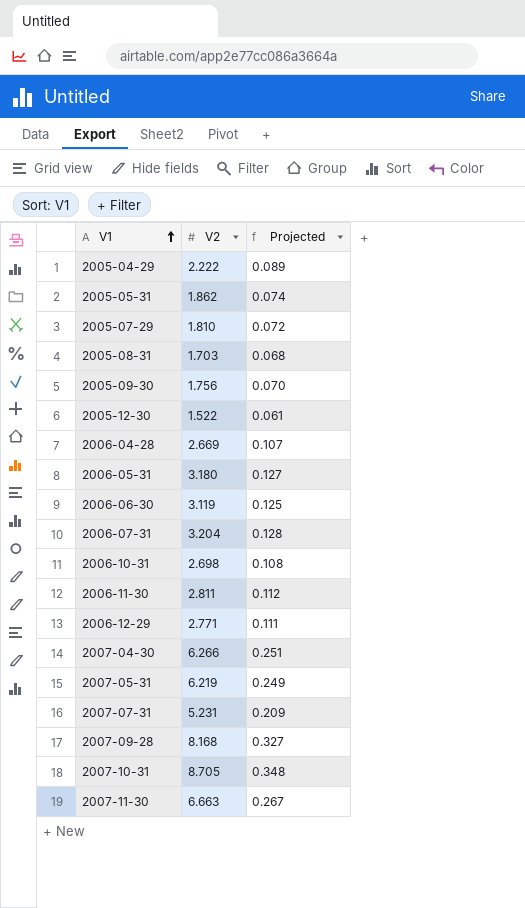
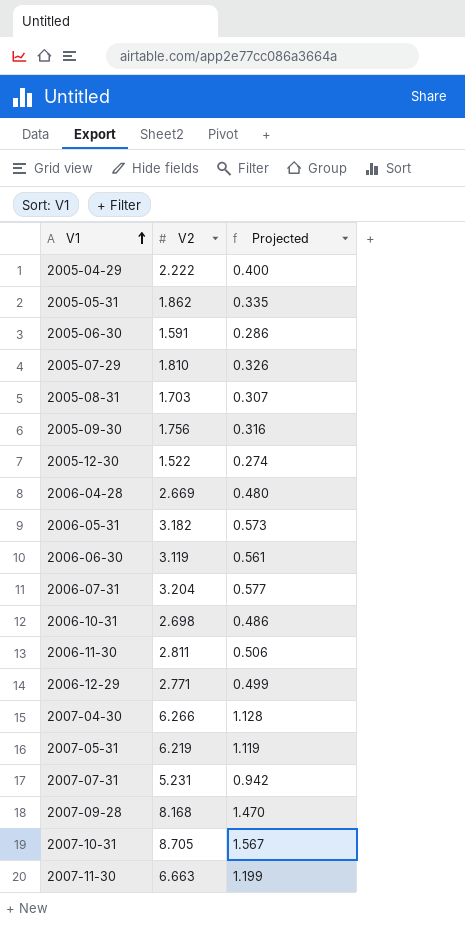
column Projected | formula: [V2] * 0.04 -> [V2] * 0.18
row 2005-06-30: none -> 1.591 | 0.286
2006-05-31 | V2: 3.180 -> 3.182

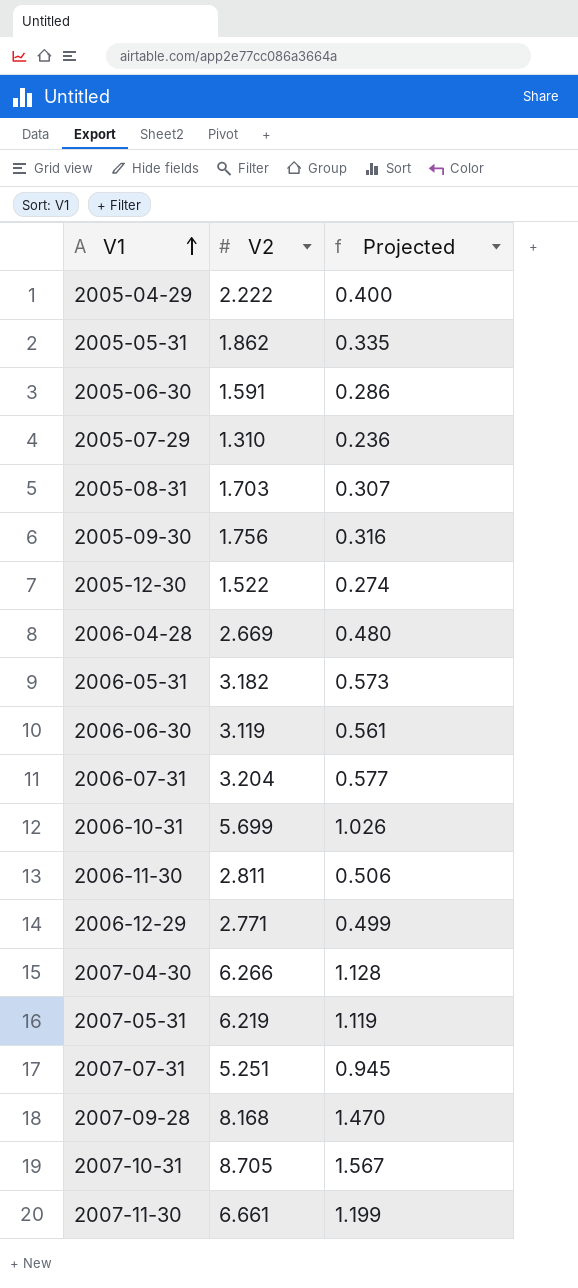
2005-07-29 | V2: 1.810 -> 1.310
2005-07-29 | Projected: 0.326 -> 0.236
2006-10-31 | V2: 2.698 -> 5.699
2006-10-31 | Projected: 0.486 -> 1.026
2007-07-31 | V2: 5.231 -> 5.251
2007-07-31 | Projected: 0.942 -> 0.945
2007-11-30 | V2: 6.663 -> 6.661

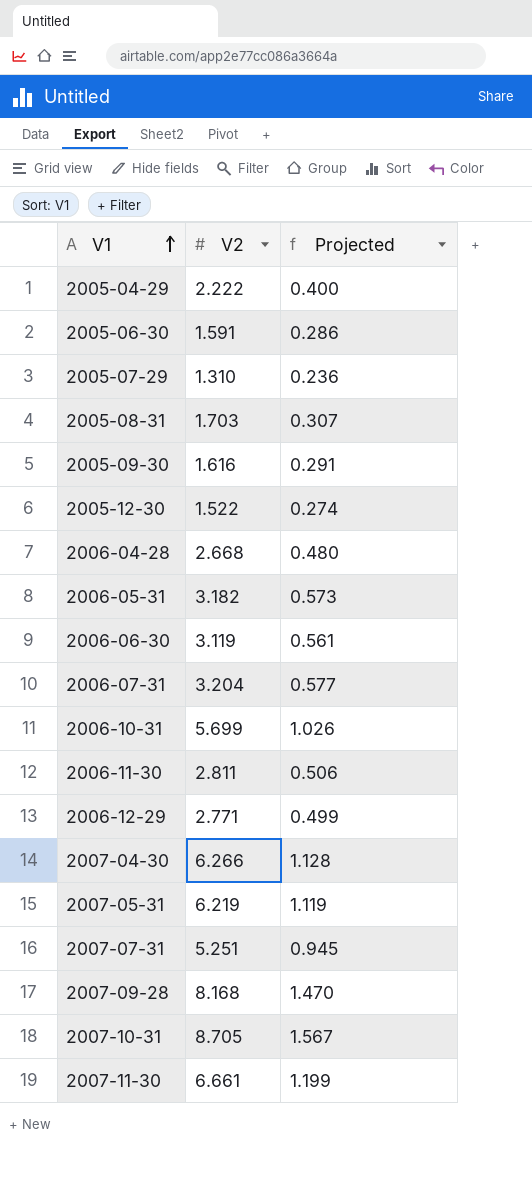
row 2005-05-31: 1.862 | 0.335 -> none
2005-09-30 | V2: 1.756 -> 1.616
2005-09-30 | Projected: 0.316 -> 0.291
2006-04-28 | V2: 2.669 -> 2.668

